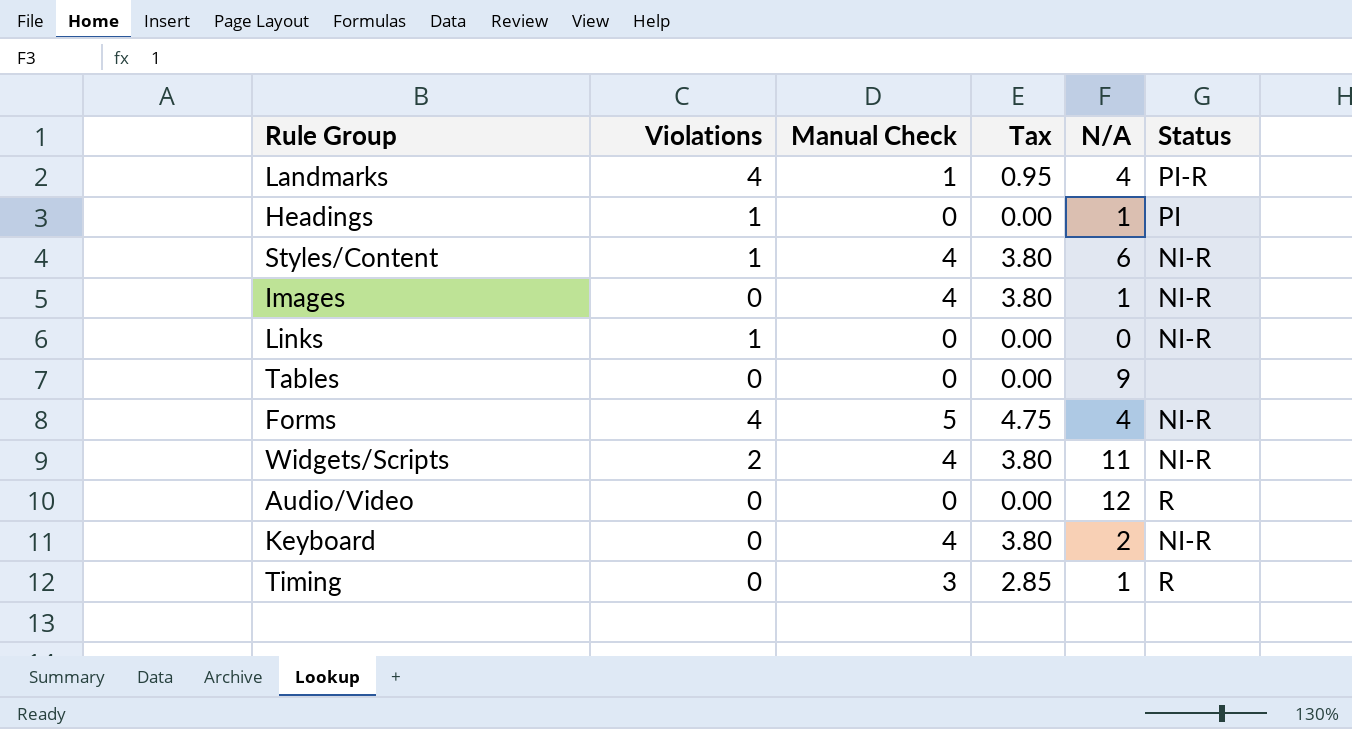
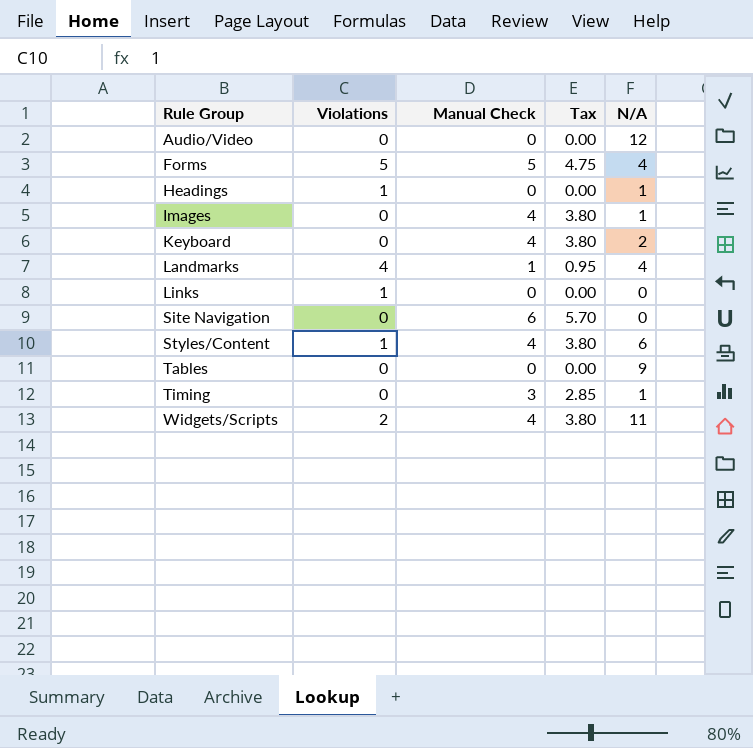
row order: none -> Rule Group ascending
column Status | position: 6 -> none
Forms | Violations: 4 -> 5
row Site Navigation: none -> 0 | 6 | 5.70 | 0

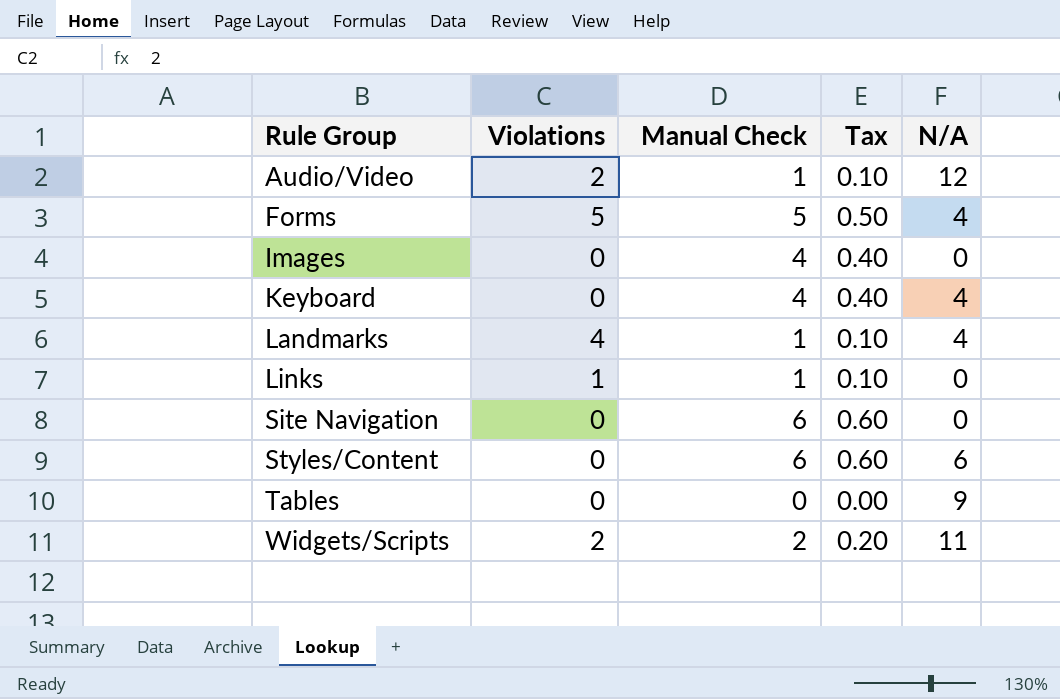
column Tax | formula: [Manual Check] * 0.95 -> [Manual Check] * 0.1
row Headings: 1 | 0 | 0.00 | 1 -> none
row Timing: 0 | 3 | 2.85 | 1 -> none
Audio/Video | Violations: 0 -> 2
Audio/Video | Manual Check: 0 -> 1
Images | N/A: 1 -> 0
Keyboard | N/A: 2 -> 4
Links | Manual Check: 0 -> 1
Styles/Content | Violations: 1 -> 0
Styles/Content | Manual Check: 4 -> 6
Widgets/Scripts | Manual Check: 4 -> 2

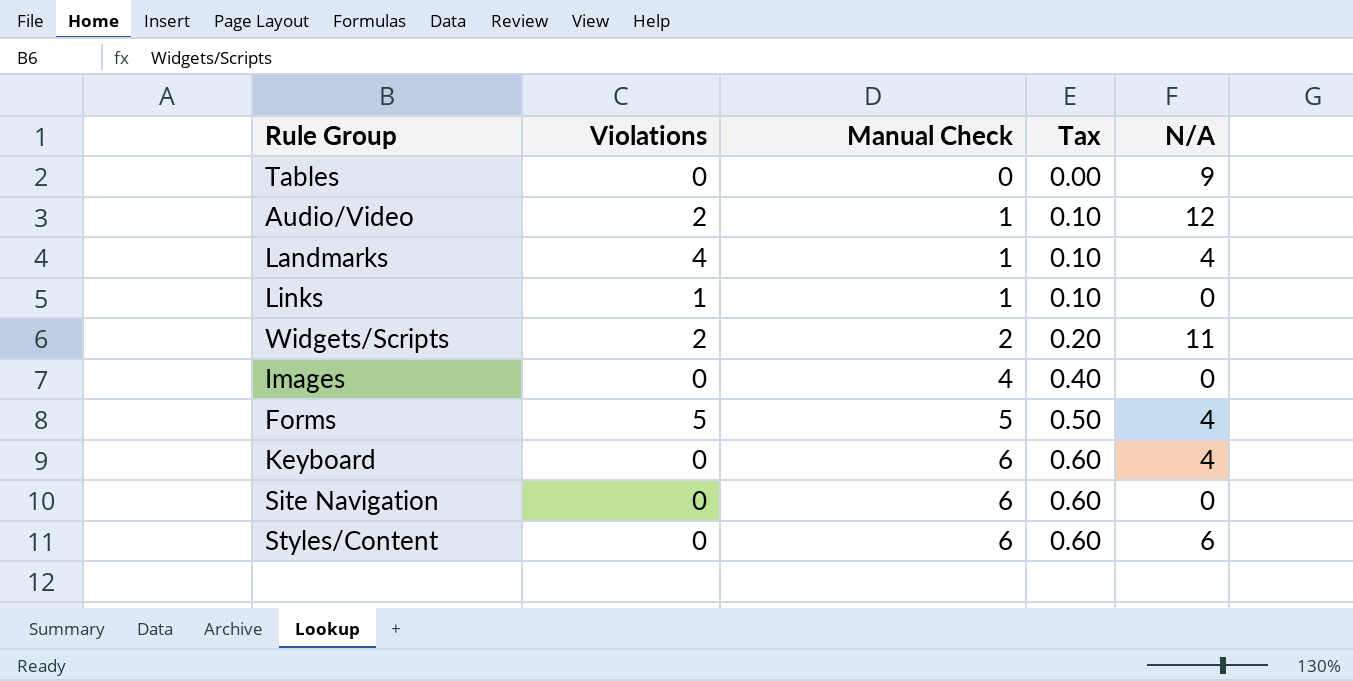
row order: Rule Group ascending -> Manual Check ascending
Keyboard | Manual Check: 4 -> 6
Keyboard | Tax: 0.40 -> 0.60

